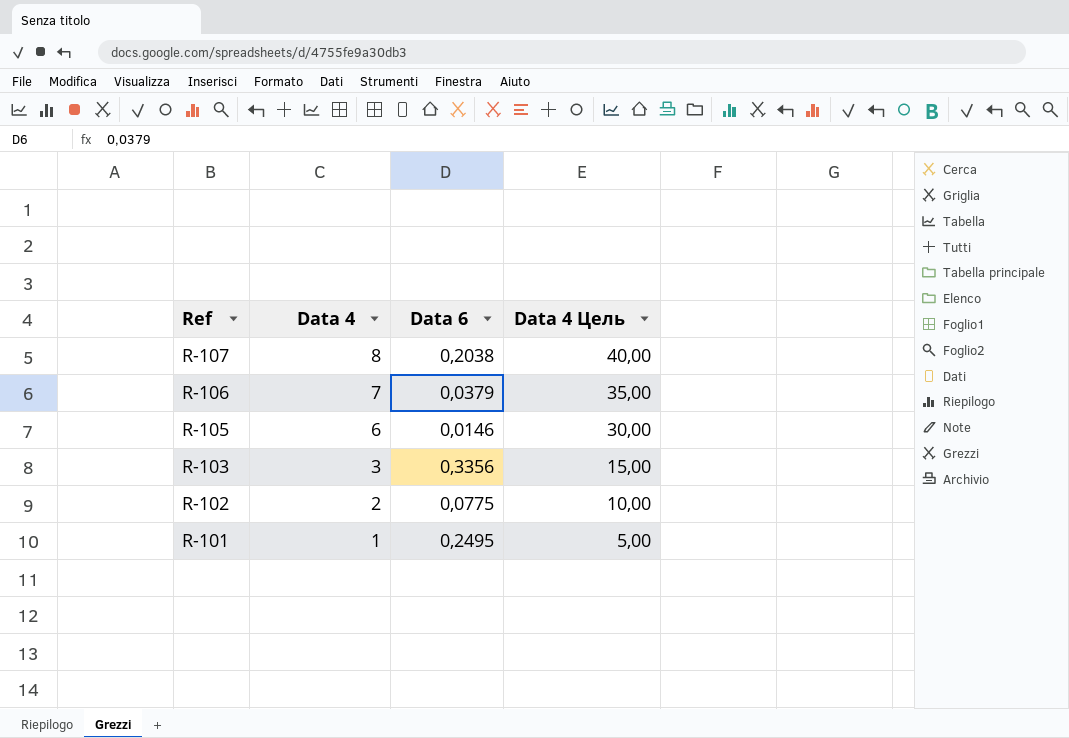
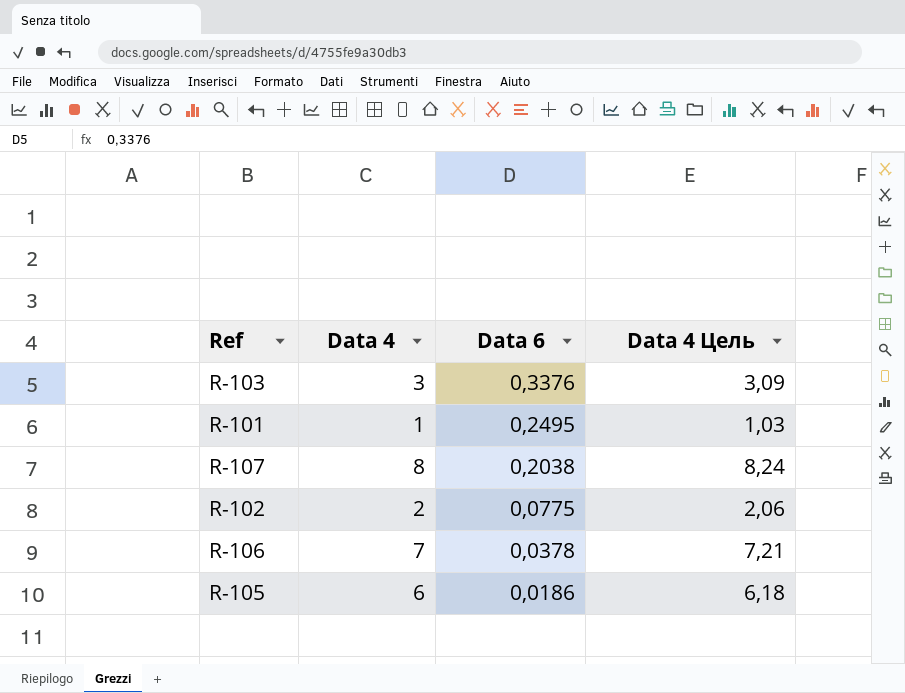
row order: Ref descending -> Data 6 descending
column Data 4 Цель | formula: [Data 4] * 5 -> [Data 4] * 1,03
R-103 | Data 6: 0,3356 -> 0,3376
R-106 | Data 6: 0,0379 -> 0,0378
R-105 | Data 6: 0,0146 -> 0,0186

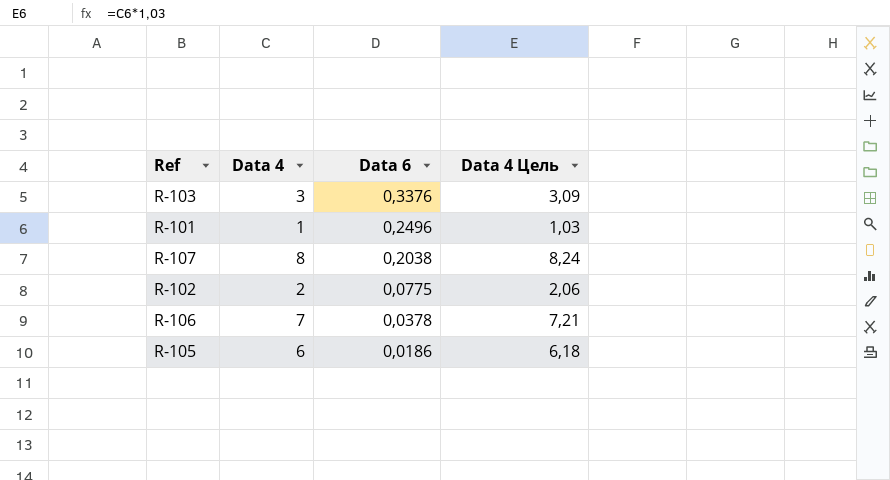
R-101 | Data 6: 0,2495 -> 0,2496

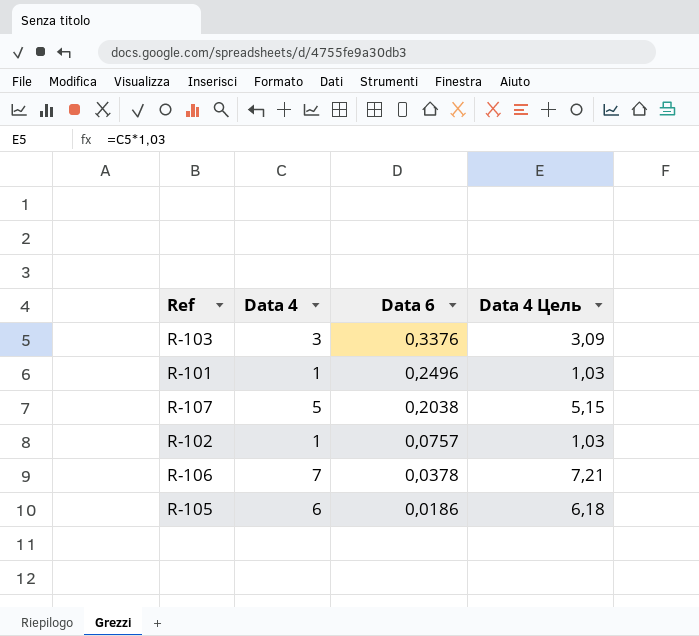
R-107 | Data 4: 8 -> 5
R-107 | Data 4 Цель: 8,24 -> 5,15
R-102 | Data 4: 2 -> 1
R-102 | Data 6: 0,0775 -> 0,0757
R-102 | Data 4 Цель: 2,06 -> 1,03

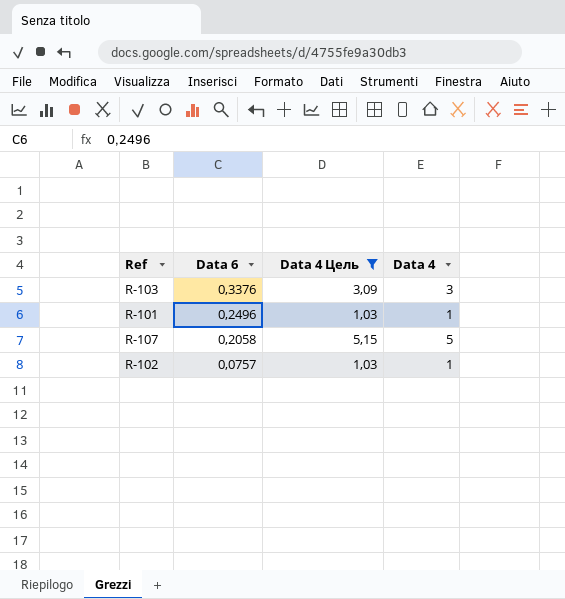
filter: none -> Data 4 Цель <= 5,15
column Data 4 | position: 2 -> 4
R-107 | Data 6: 0,2038 -> 0,2058

